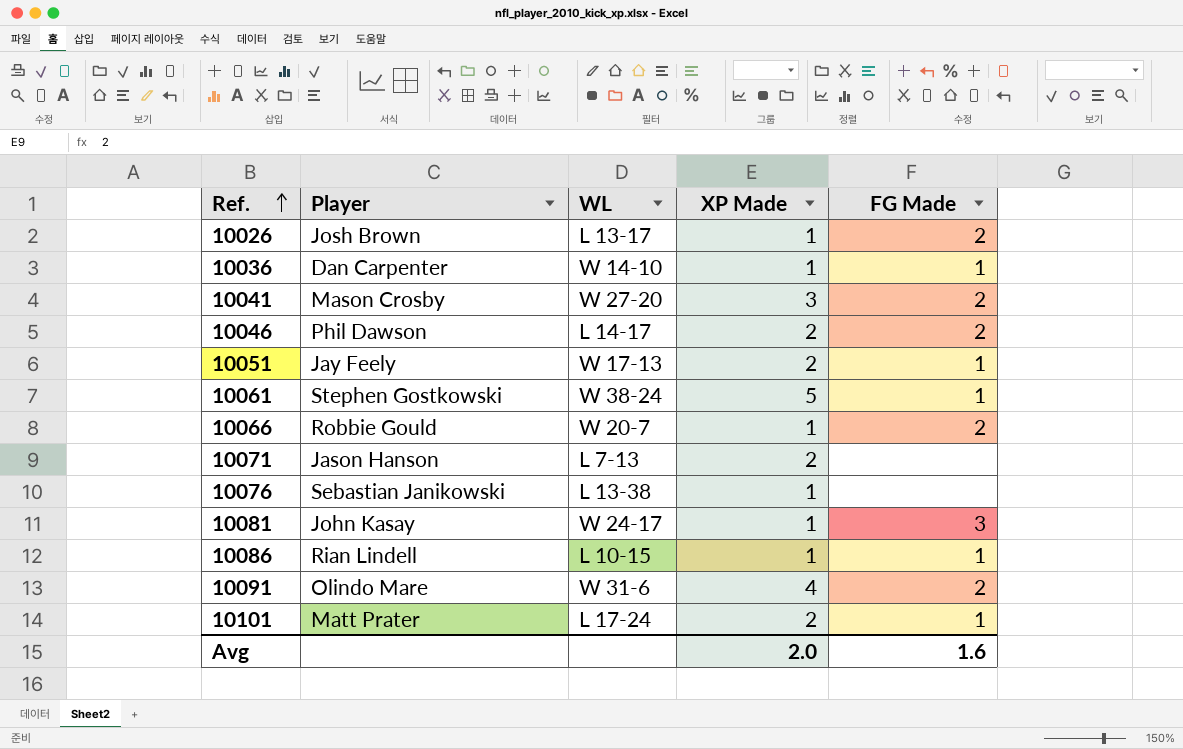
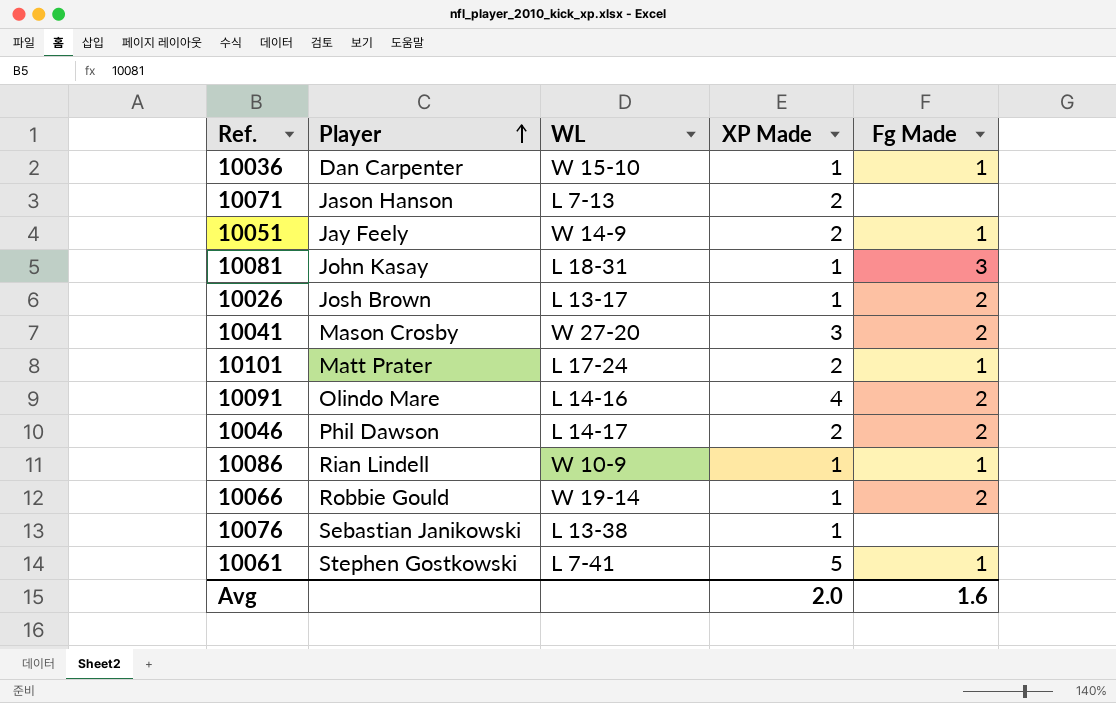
row order: Ref. ascending -> Player ascending
column name: FG Made -> Fg Made
10036 | WL: W 14-10 -> W 15-10
10051 | WL: W 17-13 -> W 14-9
10081 | WL: W 24-17 -> L 18-31
10091 | WL: W 31-6 -> L 14-16
10086 | WL: L 10-15 -> W 10-9
10066 | WL: W 20-7 -> W 19-14
10061 | WL: W 38-24 -> L 7-41

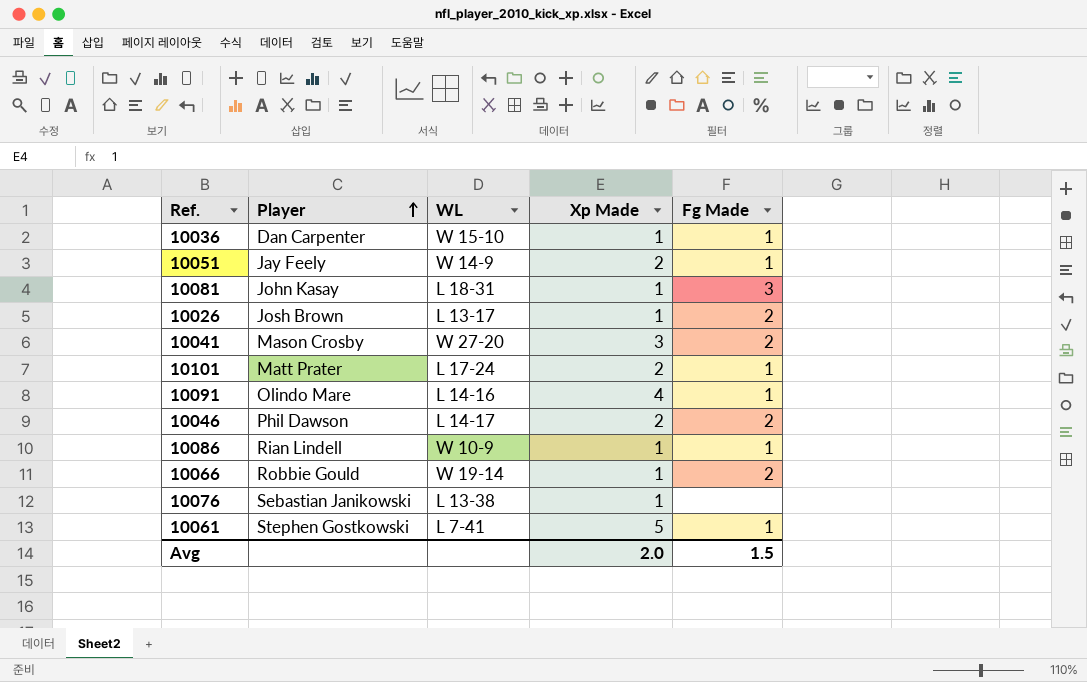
column name: XP Made -> Xp Made
row 10071: Jason Hanson | L 7-13 | 2 | none -> none
10091 | Fg Made: 2 -> 1
Avg | Fg Made: 1.6 -> 1.5

